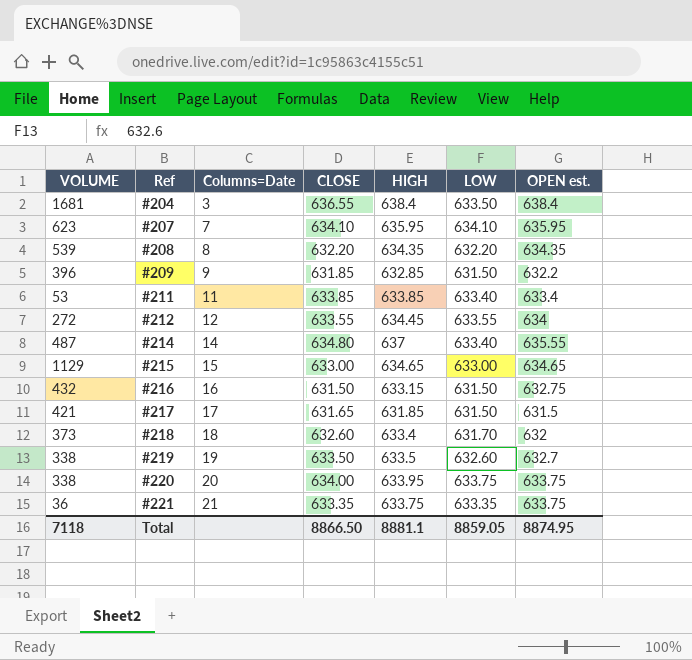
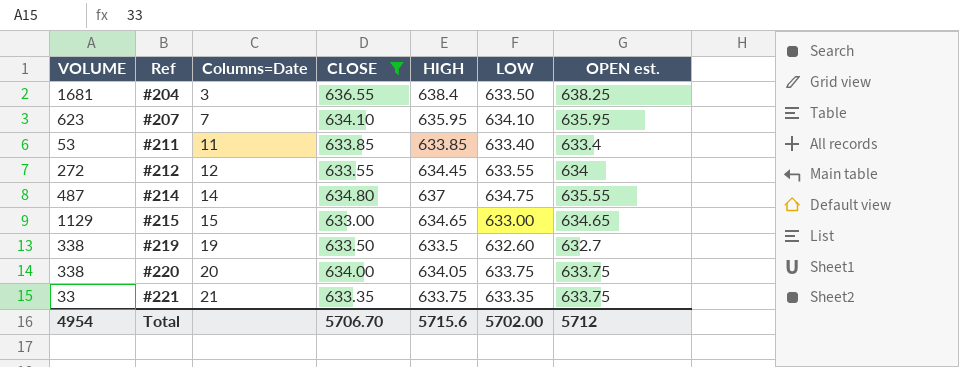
filter: none -> CLOSE >= 633.00
#204 | OPEN est.: 638.4 -> 638.25
#214 | LOW: 633.40 -> 634.75
#220 | HIGH: 633.95 -> 634.05
#221 | VOLUME: 36 -> 33
Total | VOLUME: 7118 -> 4954
Total | CLOSE: 8866.50 -> 5706.70
Total | HIGH: 8881.1 -> 5715.6
Total | LOW: 8859.05 -> 5702.00
Total | OPEN est.: 8874.95 -> 5712

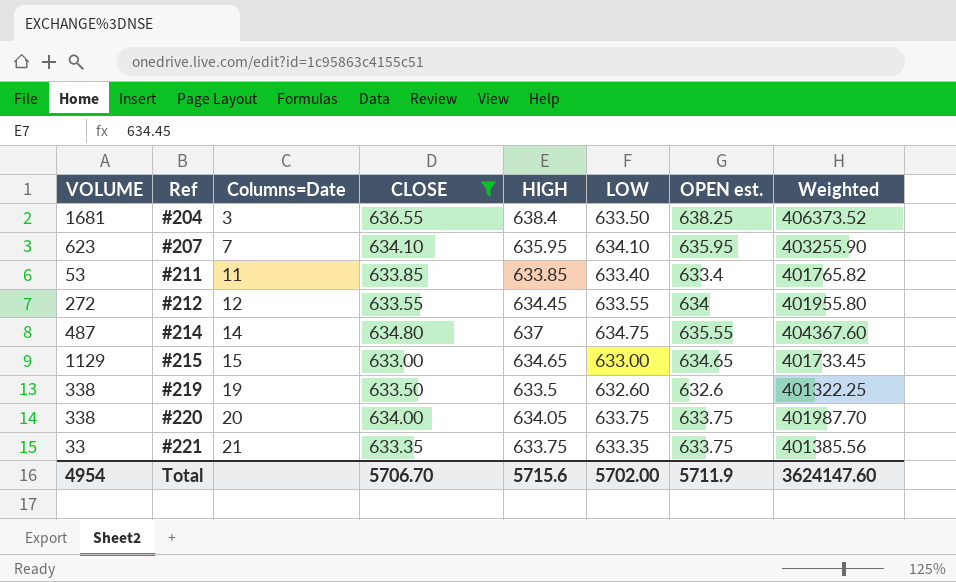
column Weighted | formula: none -> [CLOSE] * [HIGH]
#219 | OPEN est.: 632.7 -> 632.6
Total | OPEN est.: 5712 -> 5711.9

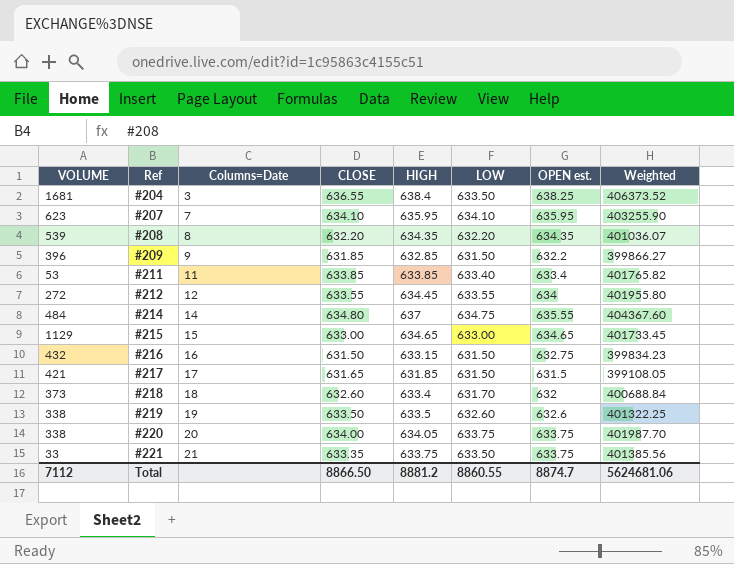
filter: CLOSE >= 633.00 -> none
#214 | VOLUME: 487 -> 484
#221 | LOW: 633.35 -> 633.50
Total | VOLUME: 4954 -> 7112
Total | CLOSE: 5706.70 -> 8866.50
Total | HIGH: 5715.6 -> 8881.2
Total | LOW: 5702.00 -> 8860.55
Total | OPEN est.: 5711.9 -> 8874.7
Total | Weighted: 3624147.60 -> 5624681.06

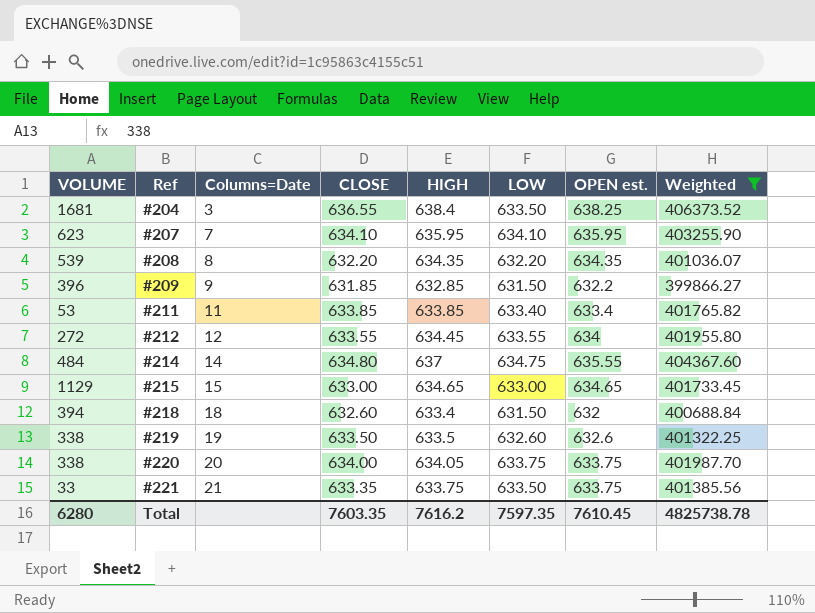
filter: none -> Weighted >= 399866.27
#218 | VOLUME: 373 -> 394
#218 | LOW: 631.70 -> 631.50
Total | VOLUME: 7112 -> 6280
Total | CLOSE: 8866.50 -> 7603.35
Total | HIGH: 8881.2 -> 7616.2
Total | LOW: 8860.55 -> 7597.35
Total | OPEN est.: 8874.7 -> 7610.45
Total | Weighted: 5624681.06 -> 4825738.78

